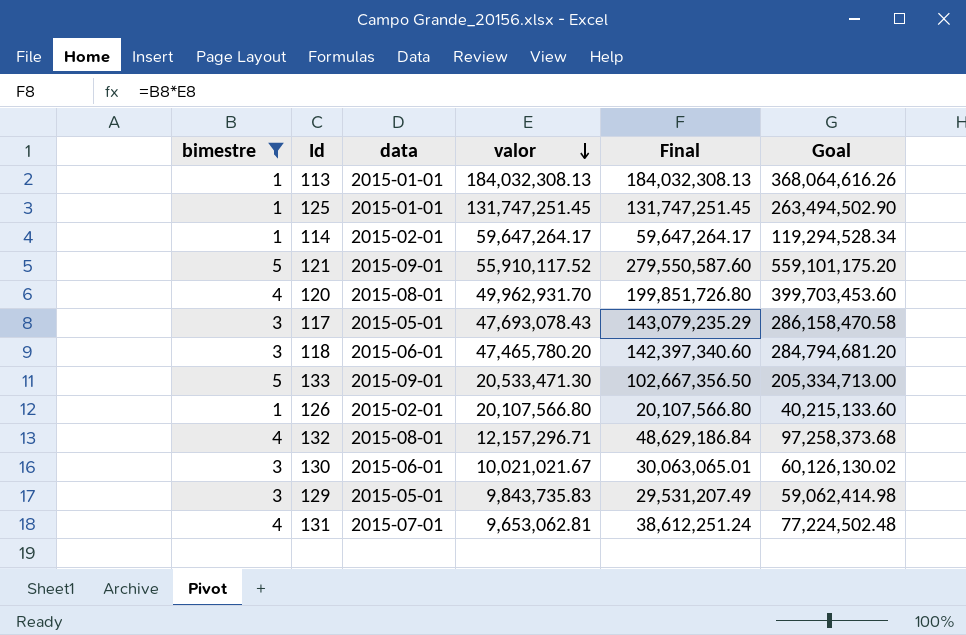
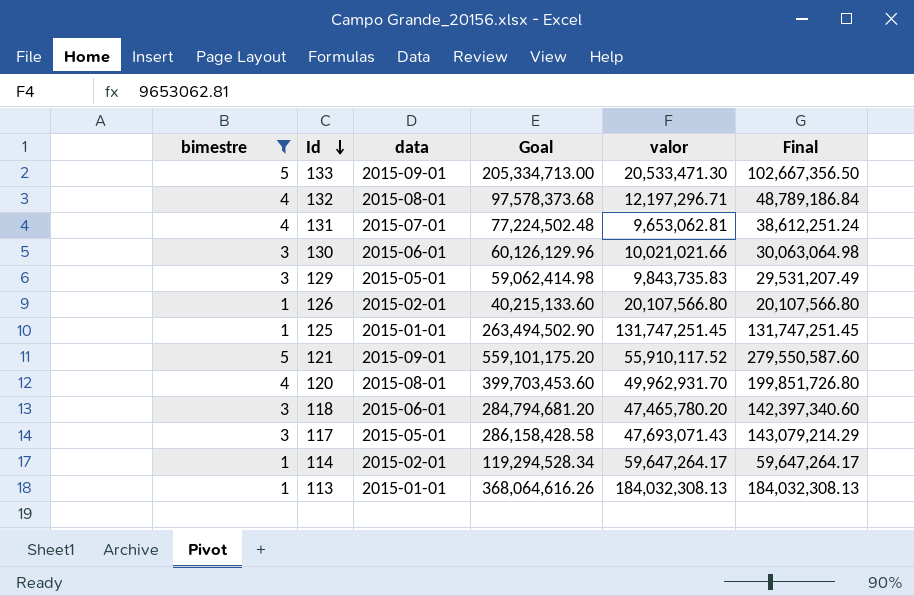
row order: valor descending -> Id descending
column Goal | position: 6 -> 4
132 | Goal: 97,258,373.68 -> 97,578,373.68
132 | valor: 12,157,296.71 -> 12,197,296.71
132 | Final: 48,629,186.84 -> 48,789,186.84
130 | Goal: 60,126,130.02 -> 60,126,129.96
130 | valor: 10,021,021.67 -> 10,021,021.66
130 | Final: 30,063,065.01 -> 30,063,064.98
117 | Goal: 286,158,470.58 -> 286,158,428.58
117 | valor: 47,693,078.43 -> 47,693,071.43
117 | Final: 143,079,235.29 -> 143,079,214.29

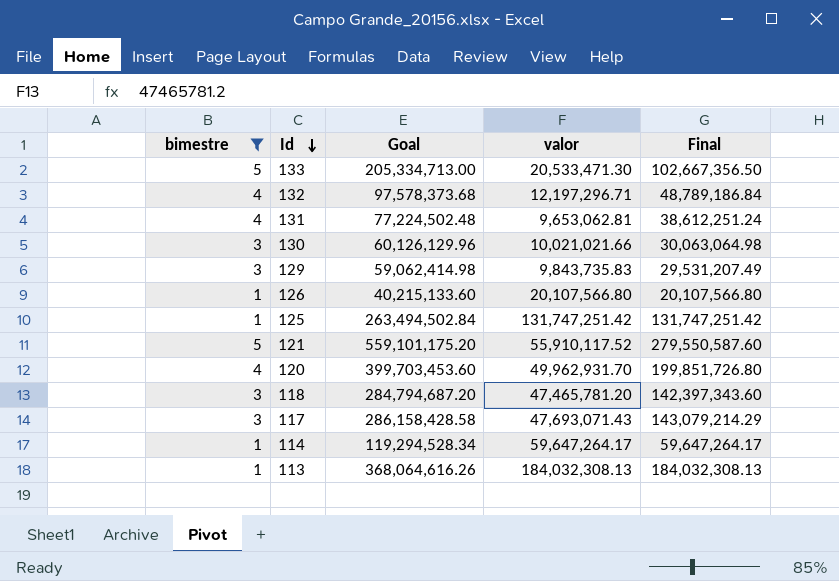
column data | position: 3 -> none
125 | Goal: 263,494,502.90 -> 263,494,502.84
125 | valor: 131,747,251.45 -> 131,747,251.42
125 | Final: 131,747,251.45 -> 131,747,251.42
118 | Goal: 284,794,681.20 -> 284,794,687.20
118 | valor: 47,465,780.20 -> 47,465,781.20
118 | Final: 142,397,340.60 -> 142,397,343.60

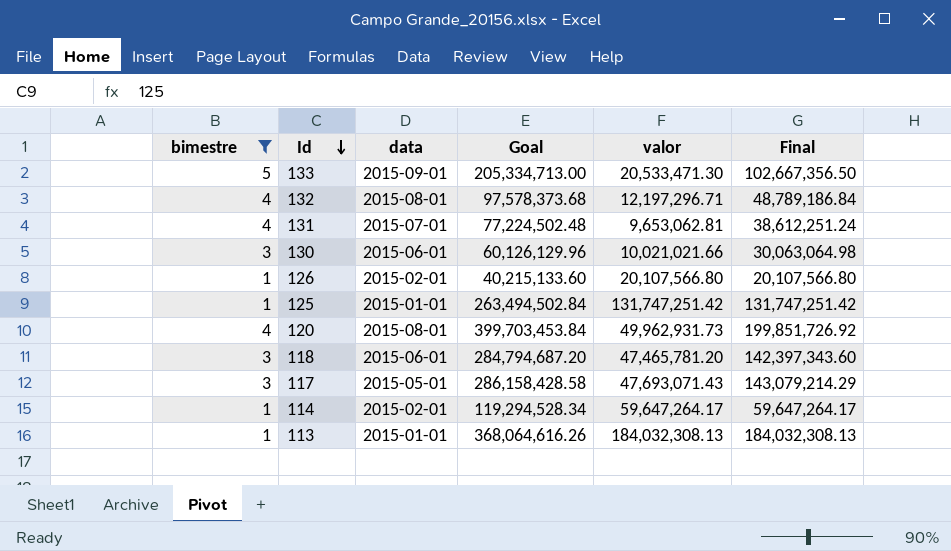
column data | position: none -> 3
row 129: 3 | 59,062,414.98 | 9,843,735.83 | 29,531,207.49 -> none
row 121: 5 | 559,101,175.20 | 55,910,117.52 | 279,550,587.60 -> none
120 | Goal: 399,703,453.60 -> 399,703,453.84
120 | valor: 49,962,931.70 -> 49,962,931.73
120 | Final: 199,851,726.80 -> 199,851,726.92

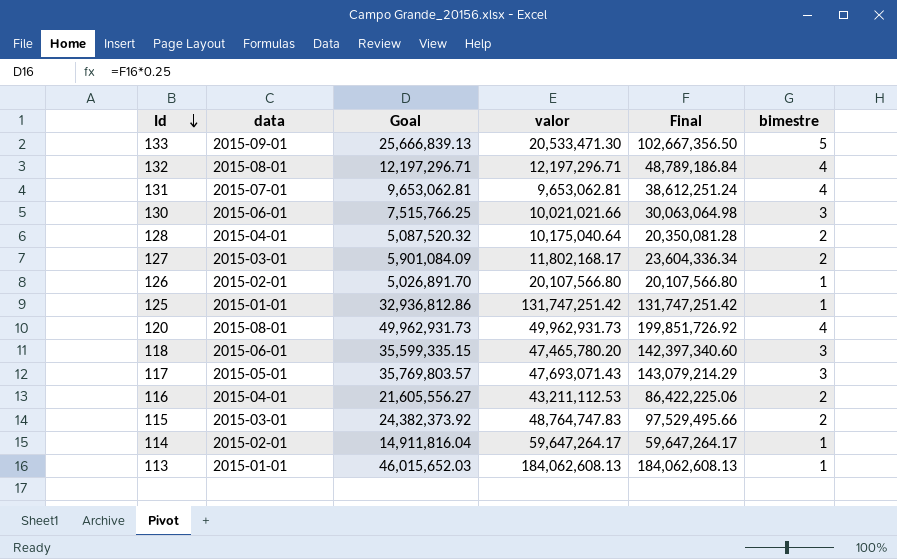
filter: bimestre != 2 -> none
column Goal | formula: [Final] * 2 -> [Final] * 0.25
column bimestre | position: 1 -> 6
118 | valor: 47,465,781.20 -> 47,465,780.20
118 | Final: 142,397,343.60 -> 142,397,340.60
113 | valor: 184,032,308.13 -> 184,062,608.13
113 | Final: 184,032,308.13 -> 184,062,608.13

